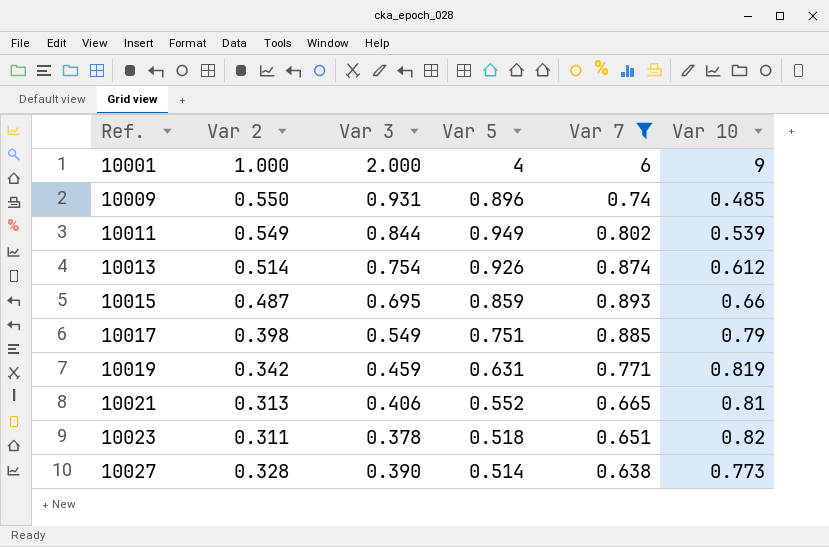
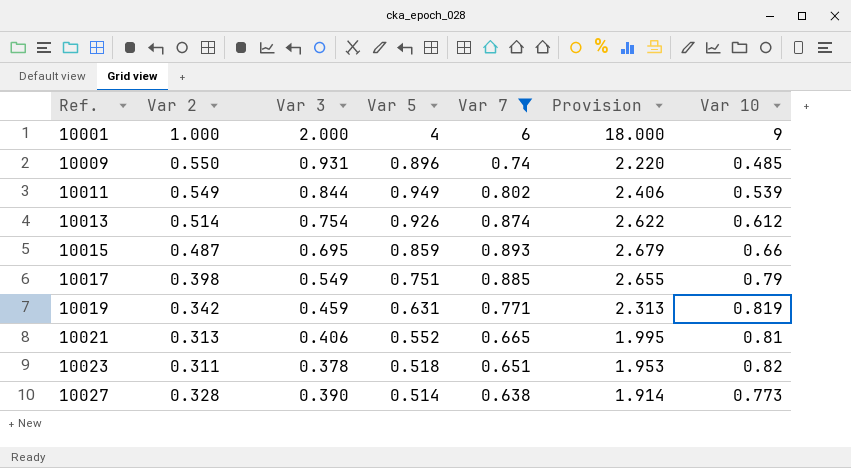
column Provision | formula: none -> [Var 7] * 3

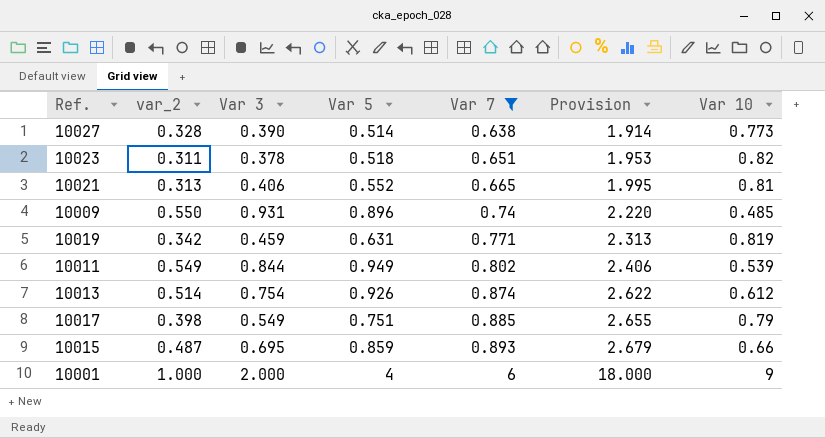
row order: Ref. ascending -> Var 7 ascending
column name: Var 2 -> var_2

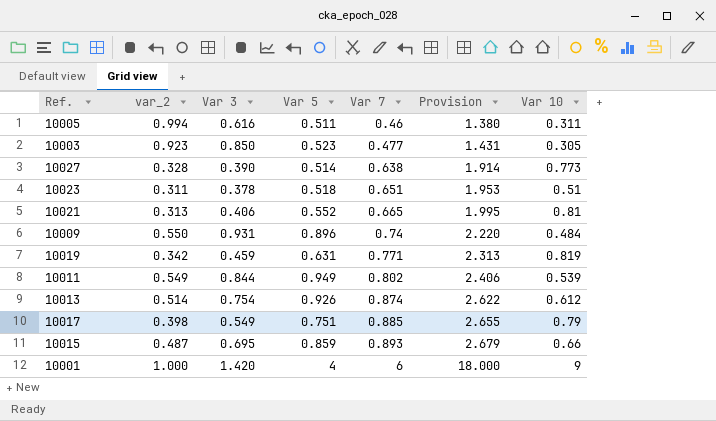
filter: Var 7 >= 0.638 -> none
10023 | Var 10: 0.82 -> 0.51
10009 | Var 10: 0.485 -> 0.484
10001 | Var 3: 2.000 -> 1.420

